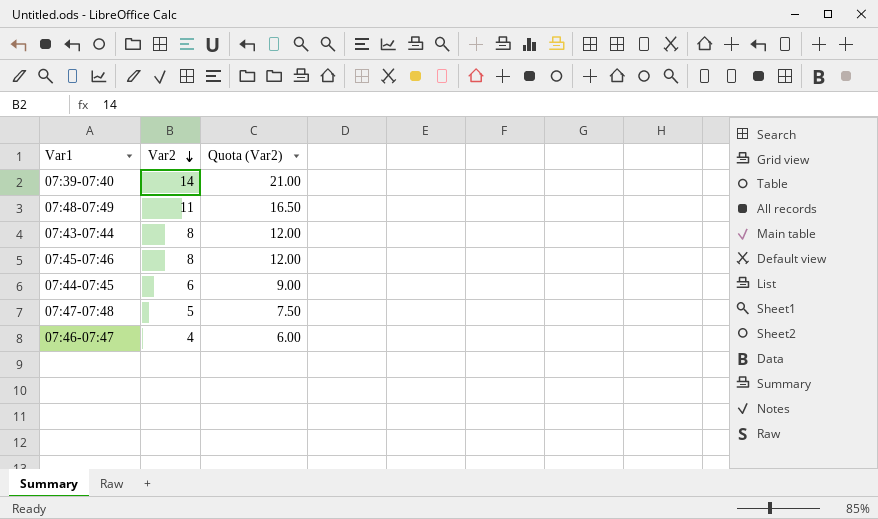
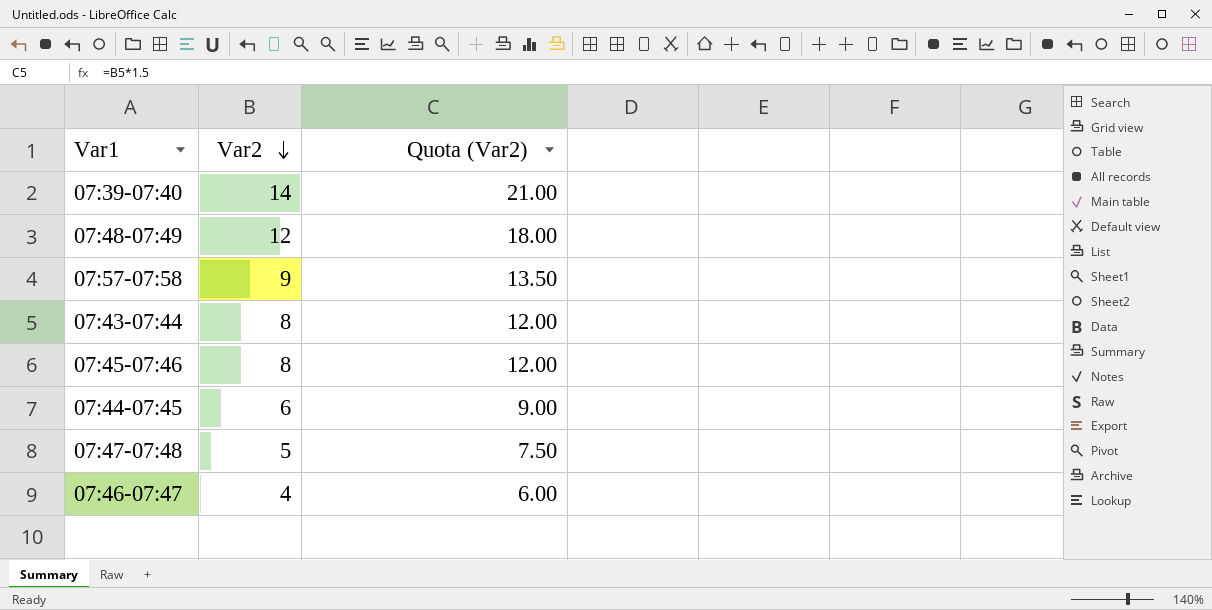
07:48-07:49 | Var2: 11 -> 12
07:48-07:49 | Quota (Var2): 16.50 -> 18.00
row 07:57-07:58: none -> 9 | 13.50

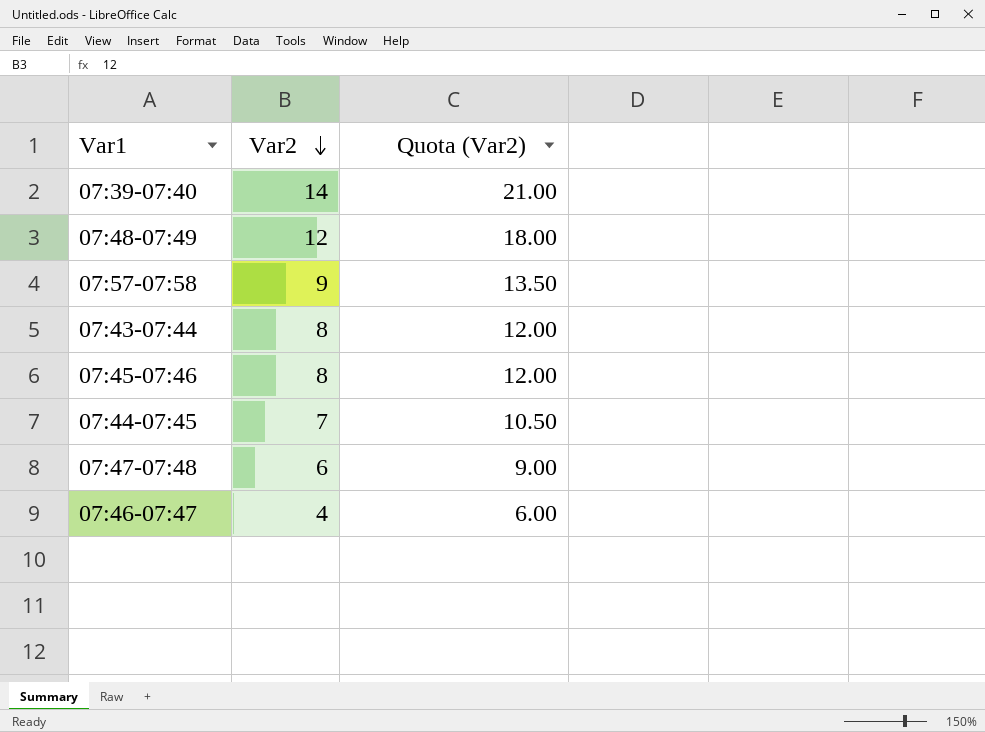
07:44-07:45 | Var2: 6 -> 7
07:44-07:45 | Quota (Var2): 9.00 -> 10.50
07:47-07:48 | Var2: 5 -> 6
07:47-07:48 | Quota (Var2): 7.50 -> 9.00

